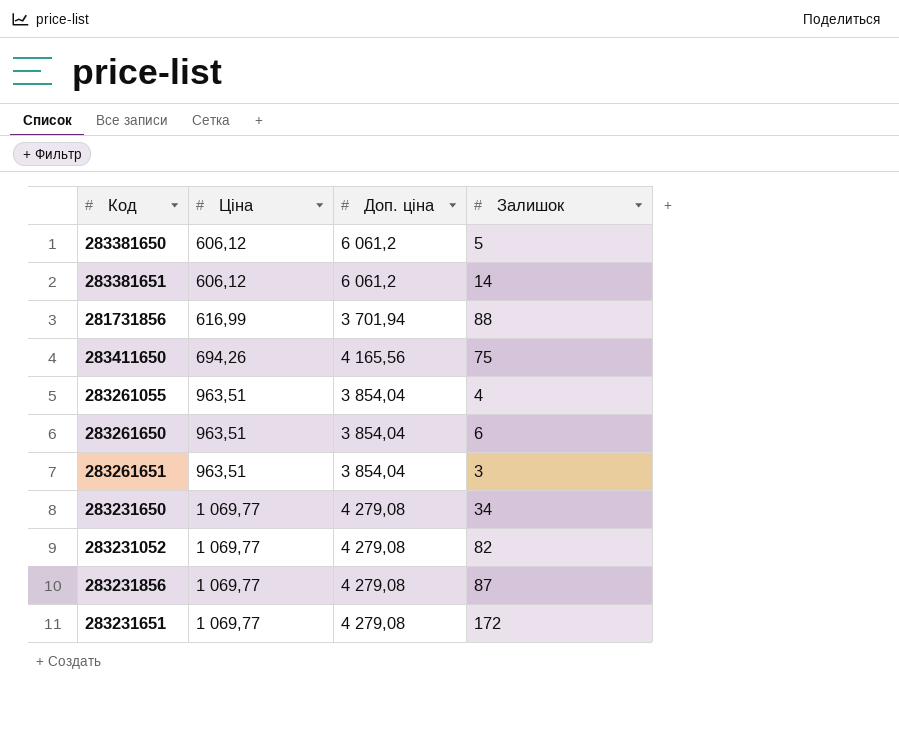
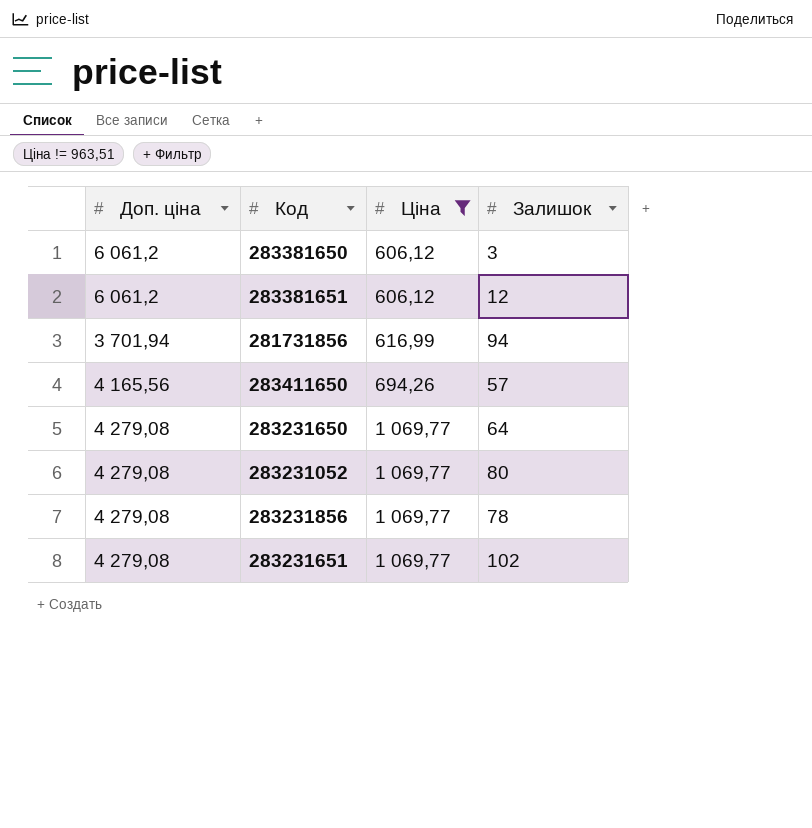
filter: none -> Ціна != 963,51
column Доп. ціна | position: 3 -> 1
283381650 | Залишок: 5 -> 3
283381651 | Залишок: 14 -> 12
281731856 | Залишок: 88 -> 94
283411650 | Залишок: 75 -> 57
283231650 | Залишок: 34 -> 64
283231052 | Залишок: 82 -> 80
283231856 | Залишок: 87 -> 78
283231651 | Залишок: 172 -> 102

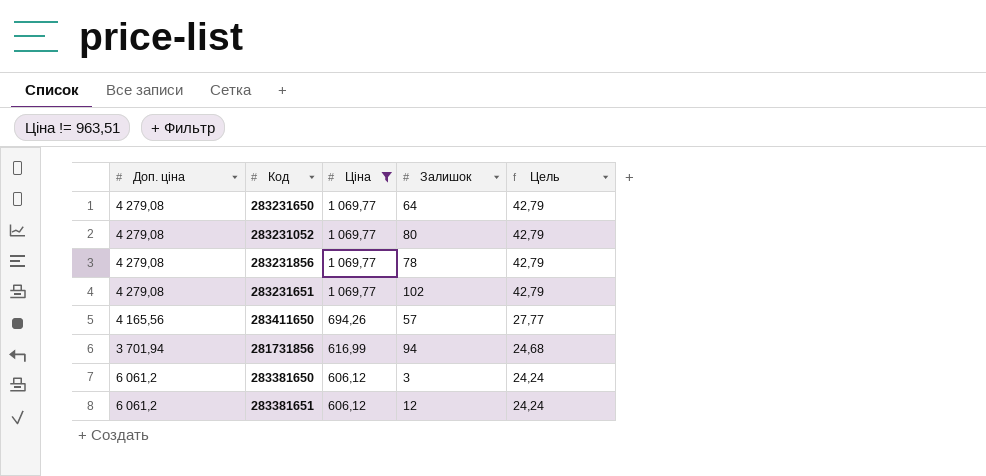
row order: Ціна ascending -> Ціна descending
column Цель | formula: none -> [Ціна] * 0,04

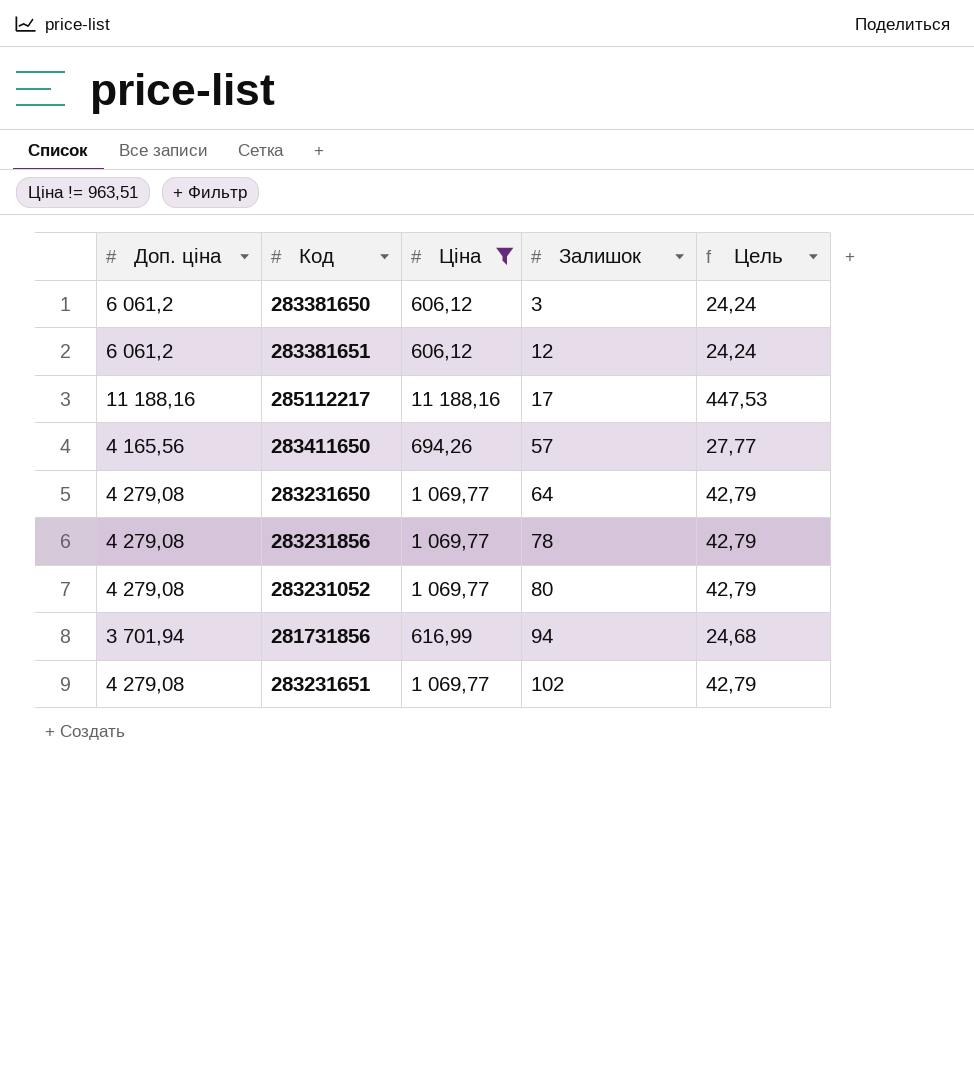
row order: Ціна descending -> Залишок ascending
row 285112217: none -> 11 188,16 | 11 188,16 | 17 | 447,53

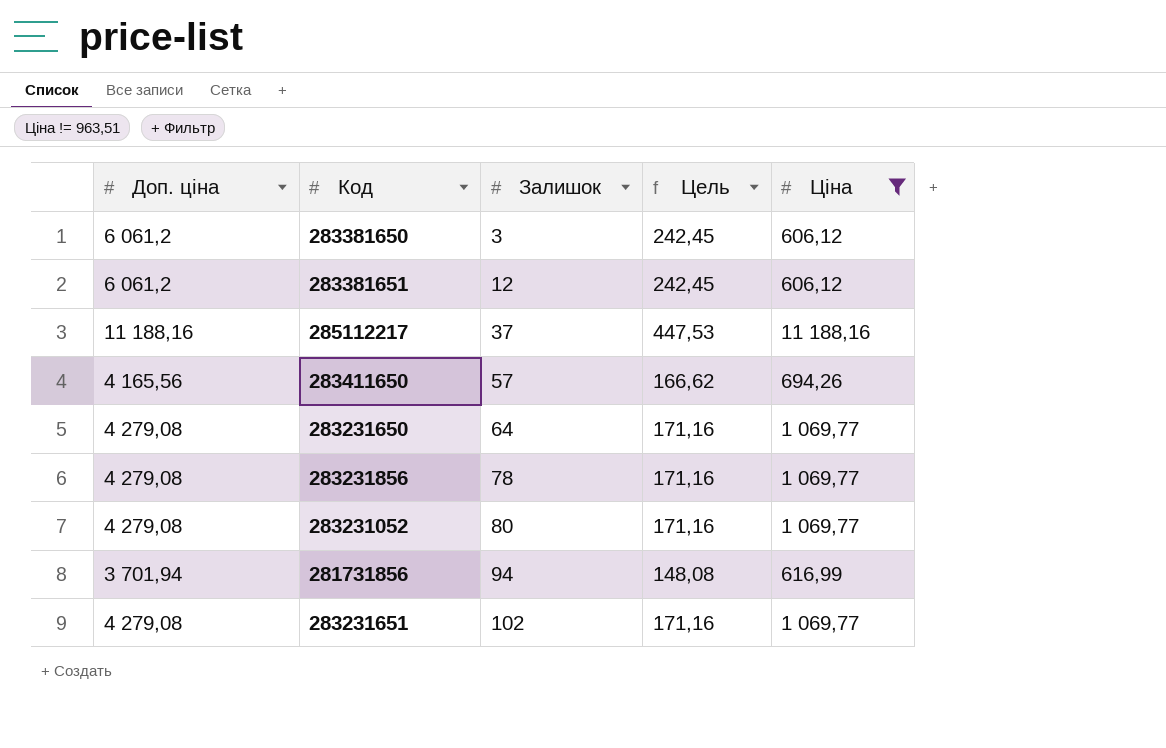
column Цель | formula: [Ціна] * 0,04 -> [Доп. ціна] * 0,04
column Ціна | position: 3 -> 5
285112217 | Залишок: 17 -> 37

